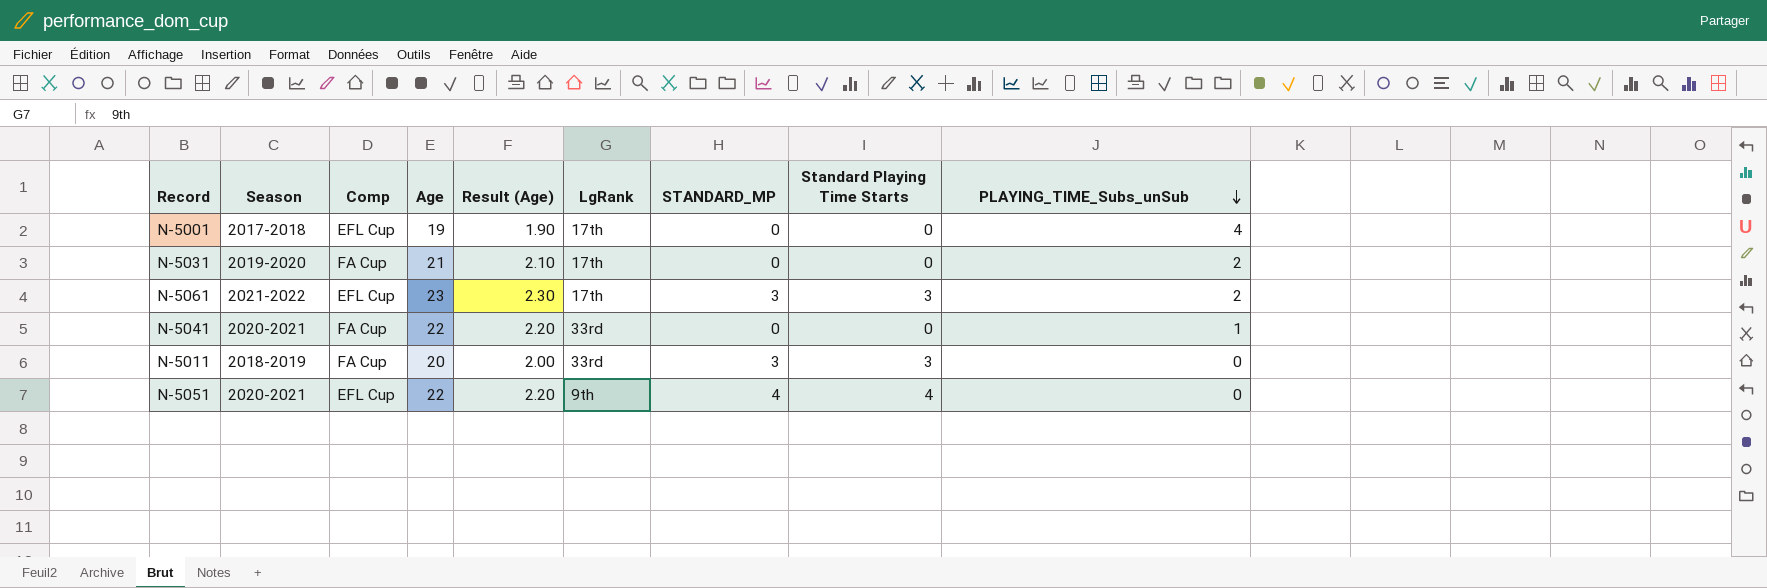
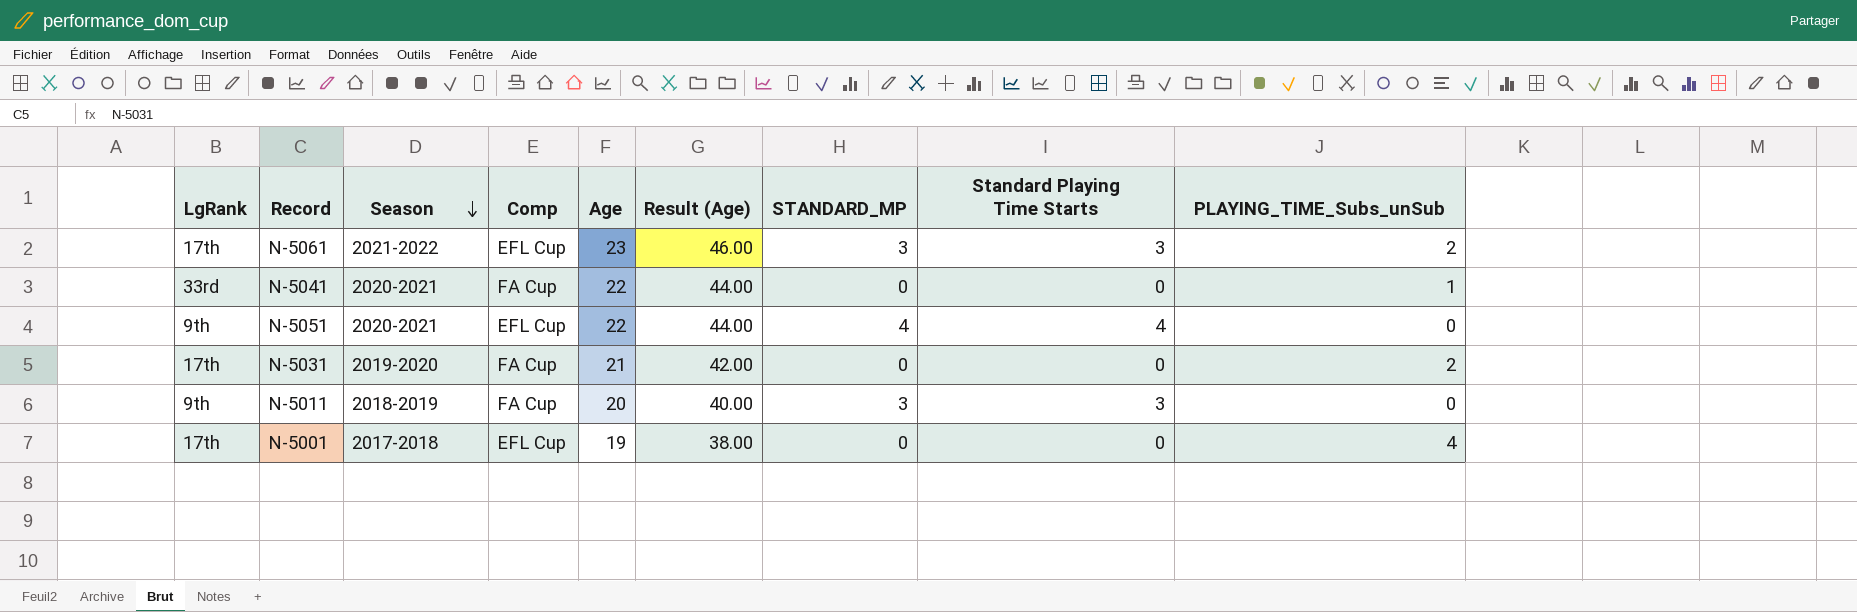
row order: PLAYING_TIME_Subs_unSub descending -> Season descending
column LgRank | position: 6 -> 1
column Result (Age) | formula: [Age] * 0.1 -> [Age] * 2
N-5011 | LgRank: 33rd -> 9th

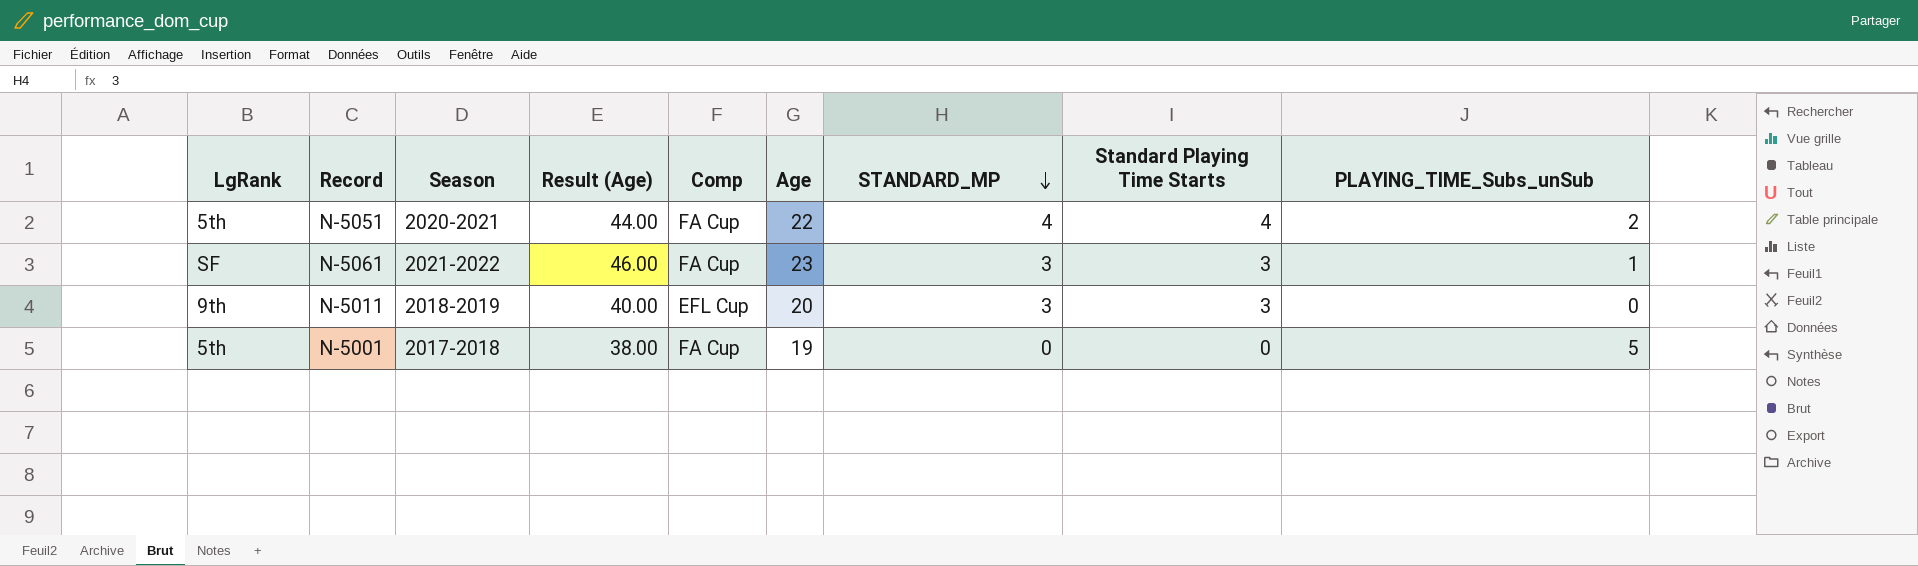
row order: Season descending -> STANDARD_MP descending
column Result (Age) | position: 6 -> 4
row N-5041: 33rd | 2020-2021 | FA Cup | 22 | 44.00 | 0 | 0 | 1 -> none
row N-5031: 17th | 2019-2020 | FA Cup | 21 | 42.00 | 0 | 0 | 2 -> none
N-5051 | LgRank: 9th -> 5th
N-5051 | Comp: EFL Cup -> FA Cup
N-5051 | PLAYING_TIME_Subs_unSub: 0 -> 2
N-5061 | LgRank: 17th -> SF
N-5061 | Comp: EFL Cup -> FA Cup
N-5061 | PLAYING_TIME_Subs_unSub: 2 -> 1
N-5011 | Comp: FA Cup -> EFL Cup
N-5001 | LgRank: 17th -> 5th
N-5001 | Comp: EFL Cup -> FA Cup
N-5001 | PLAYING_TIME_Subs_unSub: 4 -> 5

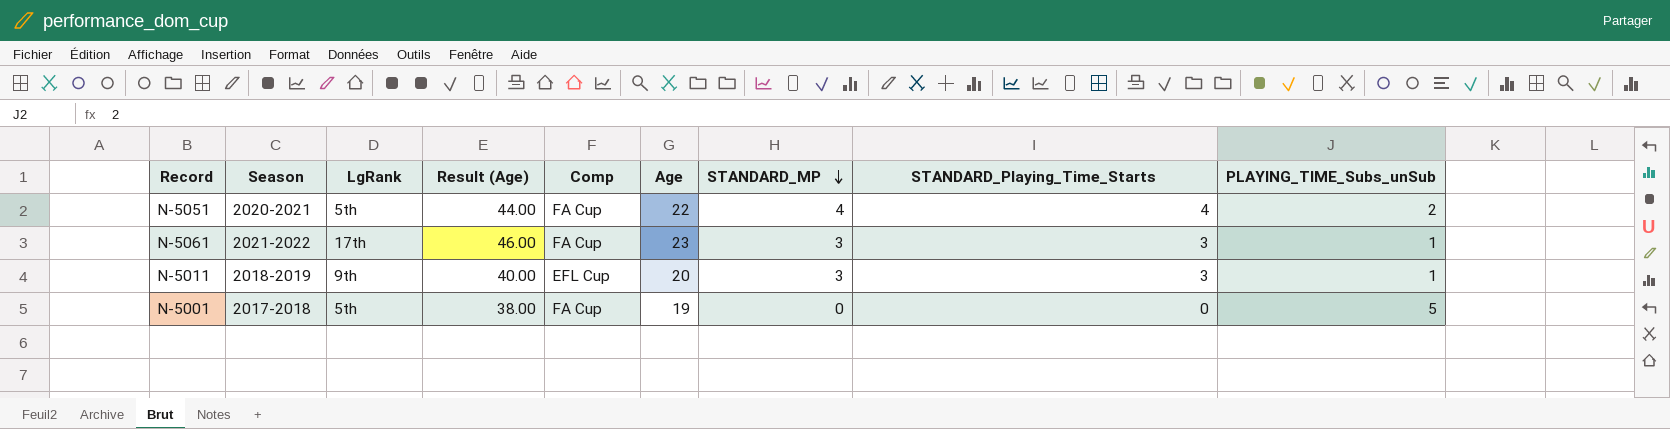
column LgRank | position: 1 -> 3
column name: Standard Playing Time Starts -> STANDARD_Playing_Time_Starts
N-5061 | LgRank: SF -> 17th
N-5011 | PLAYING_TIME_Subs_unSub: 0 -> 1

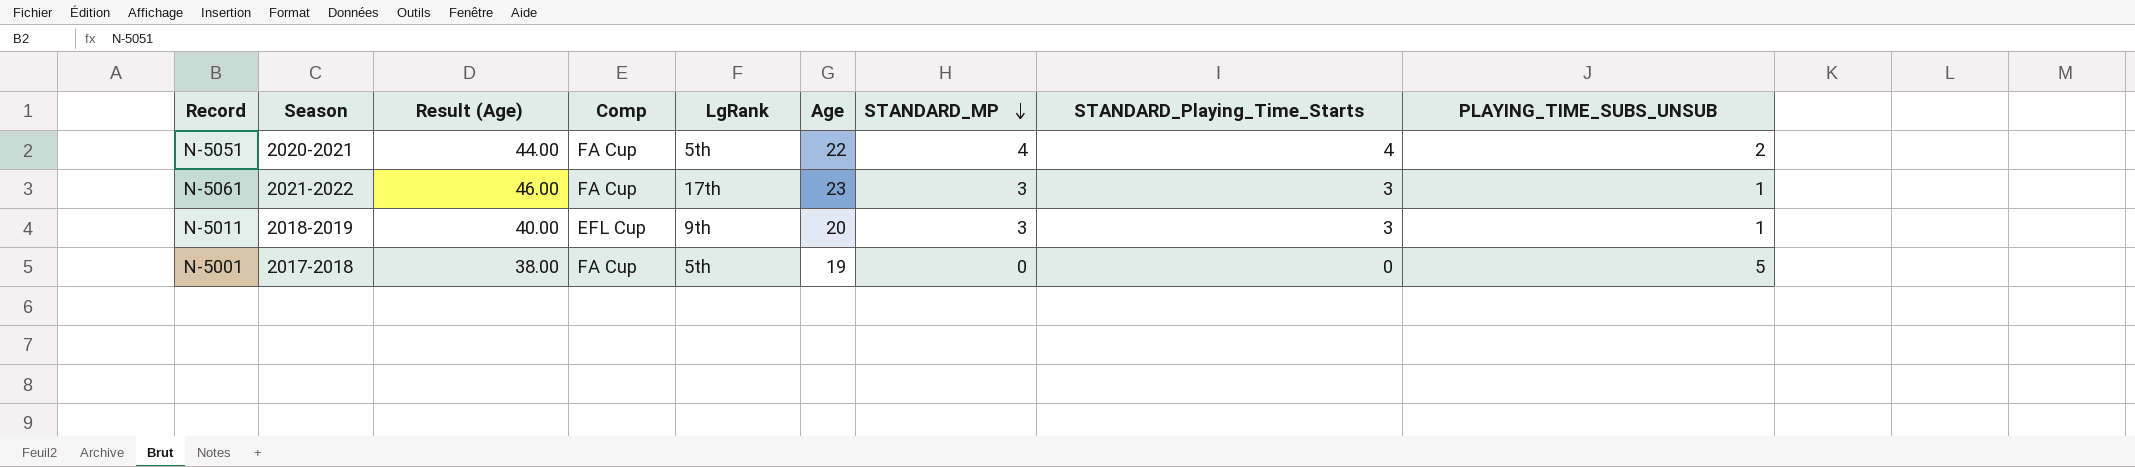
column LgRank | position: 3 -> 5
column name: PLAYING_TIME_Subs_unSub -> PLAYING_TIME_SUBS_UNSUB

